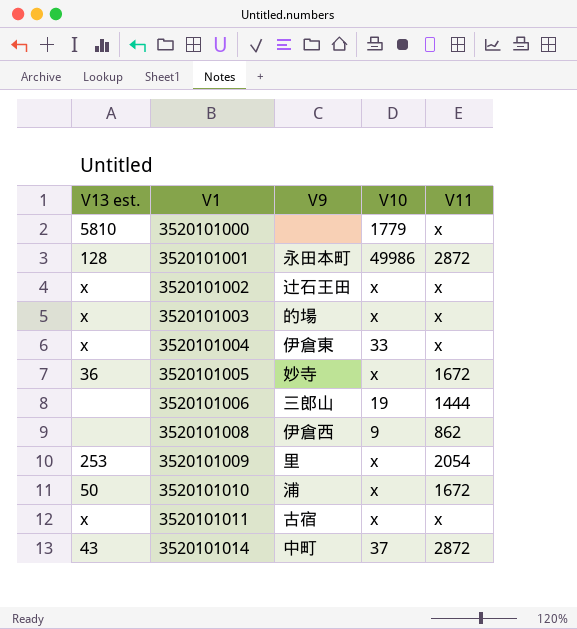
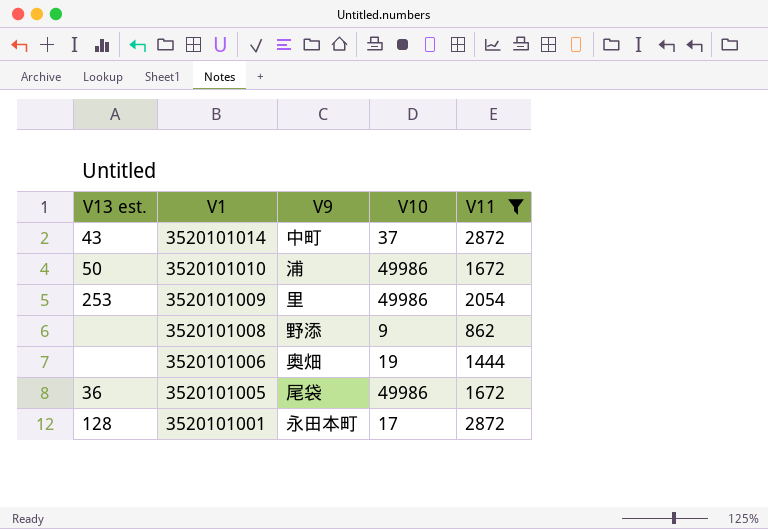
filter: none -> V11 != x
row order: V1 ascending -> V1 descending
3520101010 | V10: x -> 49986
3520101009 | V10: x -> 49986
3520101008 | V9: 伊倉西 -> 野添
3520101006 | V9: 三郎山 -> 奥畑
3520101005 | V9: 妙寺 -> 尾袋
3520101005 | V10: x -> 49986
3520101001 | V10: 49986 -> 17

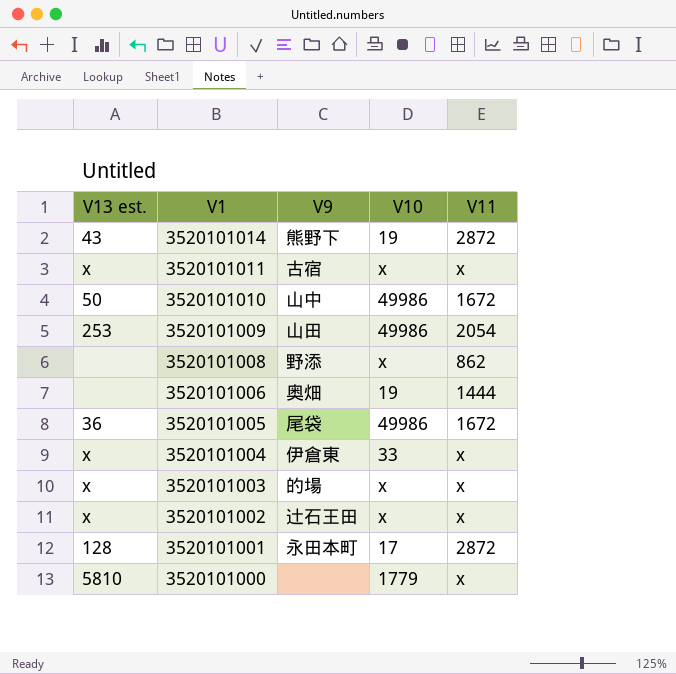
filter: V11 != x -> none
3520101014 | V9: 中町 -> 熊野下
3520101014 | V10: 37 -> 19
3520101010 | V9: 浦 -> 山中
3520101009 | V9: 里 -> 山田
3520101008 | V10: 9 -> x

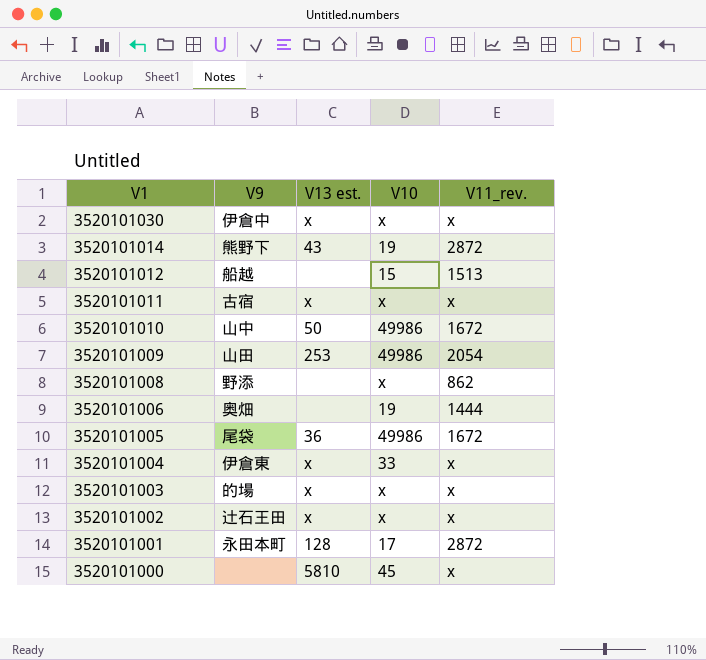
column V13 est. | position: 1 -> 3
column name: V11 -> V11_rev.
row 3520101030: none -> 伊倉中 | x | x | x
row 3520101012: none -> 船越 | none | 15 | 1513
3520101000 | V10: 1779 -> 45

